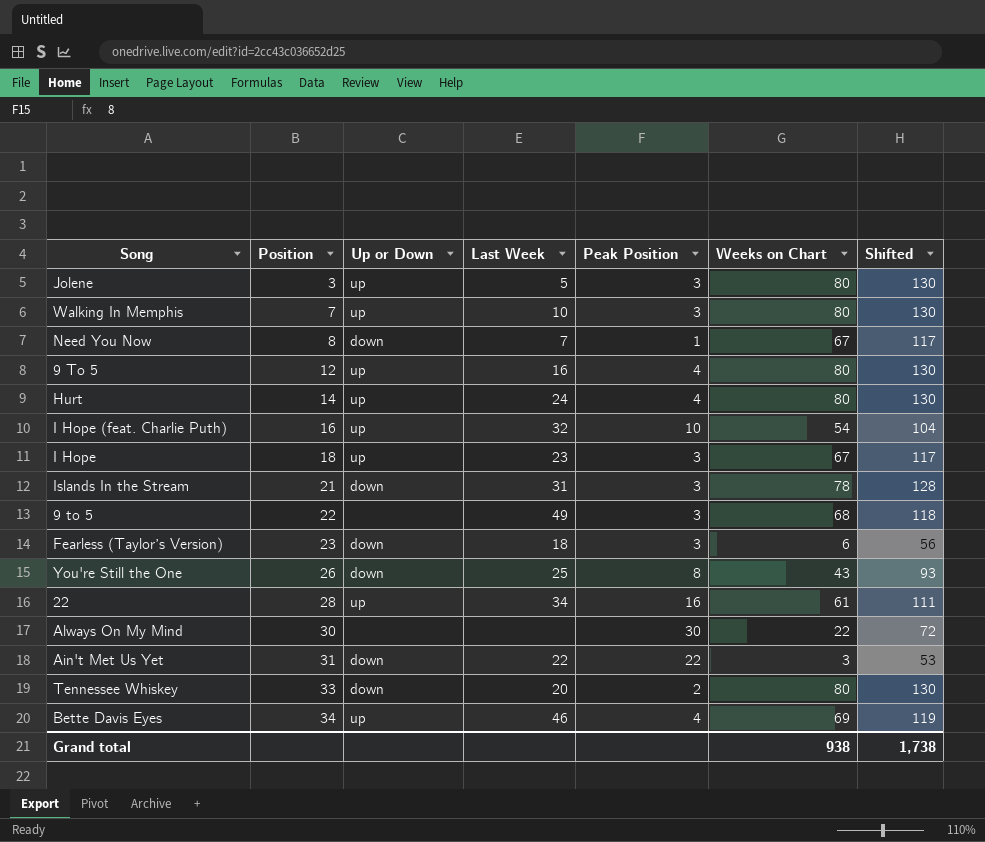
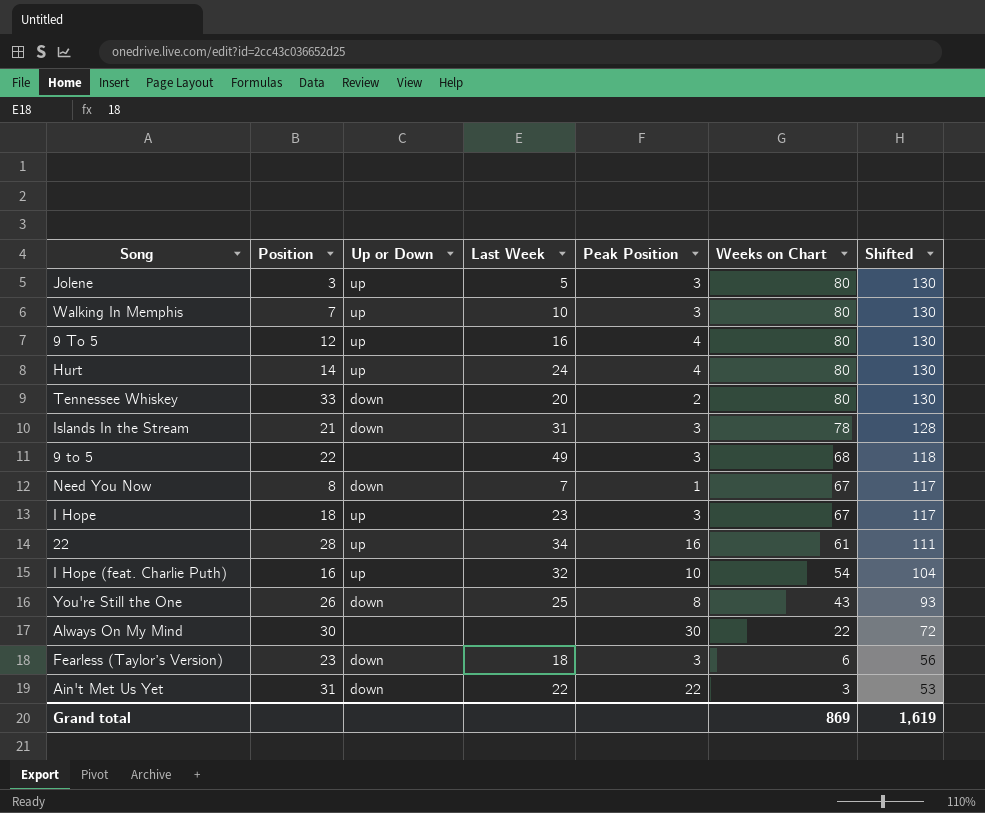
row order: Position ascending -> Weeks on Chart descending
row Bette Davis Eyes: 34 | up | 46 | 4 | 69 | 119 -> none
Grand total | Weeks on Chart: 938 -> 869
Grand total | Shifted: 1,738 -> 1,619

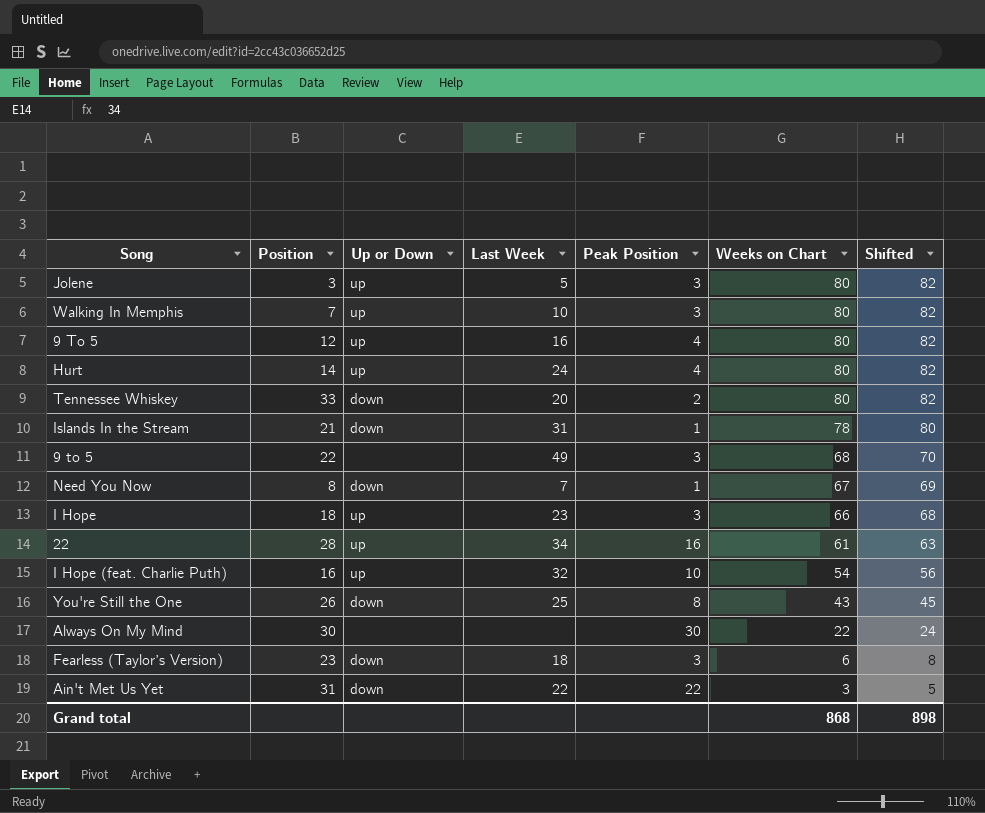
column Shifted | formula: [Weeks on Chart] + 50 -> [Weeks on Chart] + 2
Islands In the Stream | Peak Position: 3 -> 1
I Hope | Weeks on Chart: 67 -> 66
Grand total | Weeks on Chart: 869 -> 868
Grand total | Shifted: 1,619 -> 898

